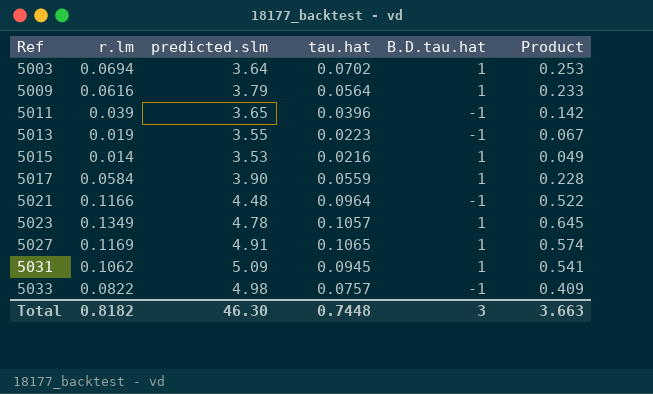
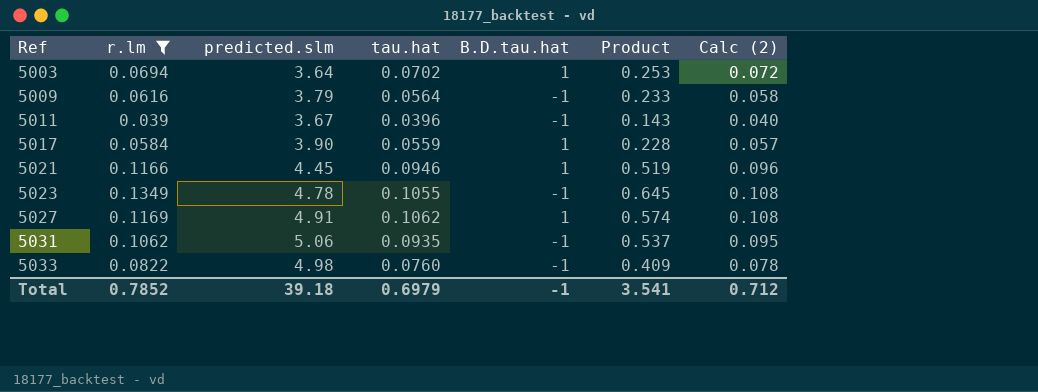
filter: none -> r.lm >= 0.039
column Calc (2) | formula: none -> [tau.hat] * 1.02
5009 | B.D.tau.hat: 1 -> -1
5011 | predicted.slm: 3.65 -> 3.67
5011 | Product: 0.142 -> 0.143
5021 | predicted.slm: 4.48 -> 4.45
5021 | tau.hat: 0.0964 -> 0.0946
5021 | B.D.tau.hat: -1 -> 1
5021 | Product: 0.522 -> 0.519
5023 | tau.hat: 0.1057 -> 0.1055
5023 | B.D.tau.hat: 1 -> -1
5027 | tau.hat: 0.1065 -> 0.1062
5031 | predicted.slm: 5.09 -> 5.06
5031 | tau.hat: 0.0945 -> 0.0935
5031 | B.D.tau.hat: 1 -> -1
5031 | Product: 0.541 -> 0.537
5033 | tau.hat: 0.0757 -> 0.0760
Total | r.lm: 0.8182 -> 0.7852
Total | predicted.slm: 46.30 -> 39.18
Total | tau.hat: 0.7448 -> 0.6979
Total | B.D.tau.hat: 3 -> -1
Total | Product: 3.663 -> 3.541

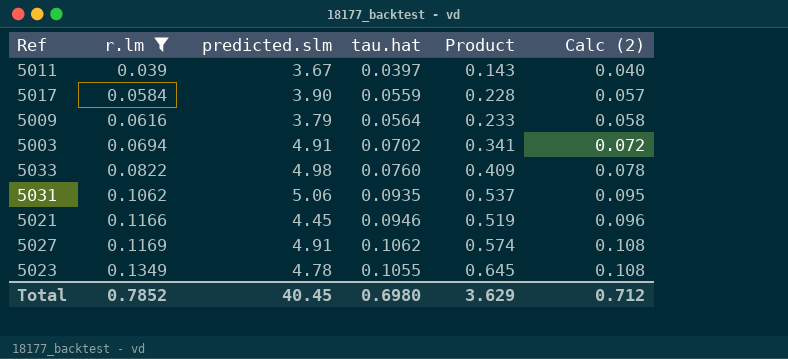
row order: Ref ascending -> r.lm ascending
column B.D.tau.hat | position: 5 -> none
5011 | tau.hat: 0.0396 -> 0.0397
5003 | predicted.slm: 3.64 -> 4.91
5003 | Product: 0.253 -> 0.341
Total | predicted.slm: 39.18 -> 40.45
Total | tau.hat: 0.6979 -> 0.6980
Total | Product: 3.541 -> 3.629

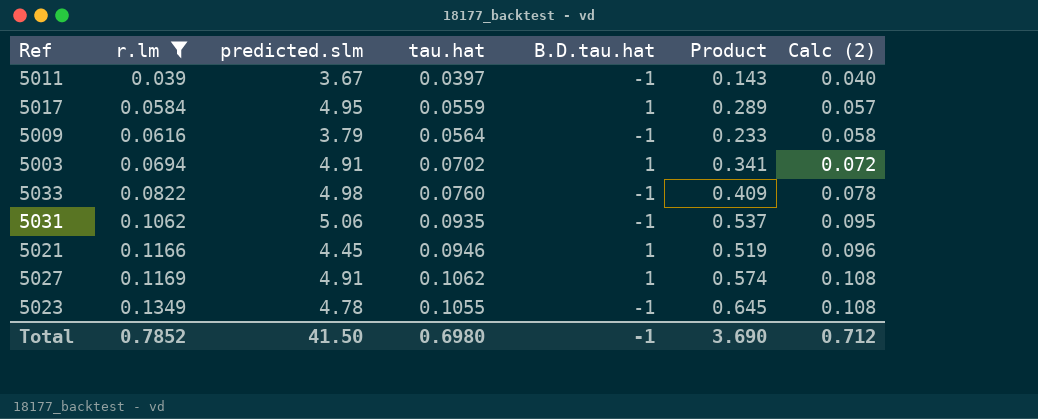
column B.D.tau.hat | position: none -> 5
5017 | predicted.slm: 3.90 -> 4.95
5017 | Product: 0.228 -> 0.289
Total | predicted.slm: 40.45 -> 41.50
Total | Product: 3.629 -> 3.690

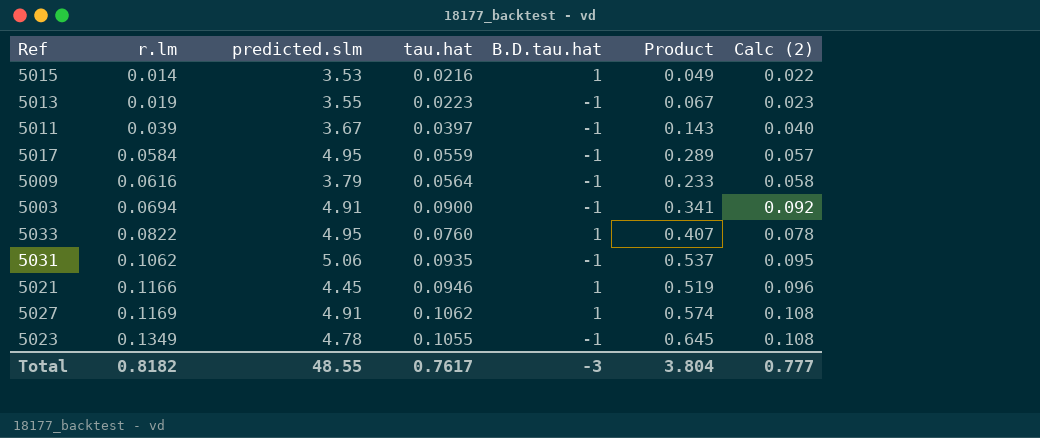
filter: r.lm >= 0.039 -> none
5017 | B.D.tau.hat: 1 -> -1
5003 | tau.hat: 0.0702 -> 0.0900
5003 | B.D.tau.hat: 1 -> -1
5003 | Calc (2): 0.072 -> 0.092
5033 | predicted.slm: 4.98 -> 4.95
5033 | B.D.tau.hat: -1 -> 1
5033 | Product: 0.409 -> 0.407
Total | r.lm: 0.7852 -> 0.8182
Total | predicted.slm: 41.50 -> 48.55
Total | tau.hat: 0.6980 -> 0.7617
Total | B.D.tau.hat: -1 -> -3
Total | Product: 3.690 -> 3.804
Total | Calc (2): 0.712 -> 0.777

